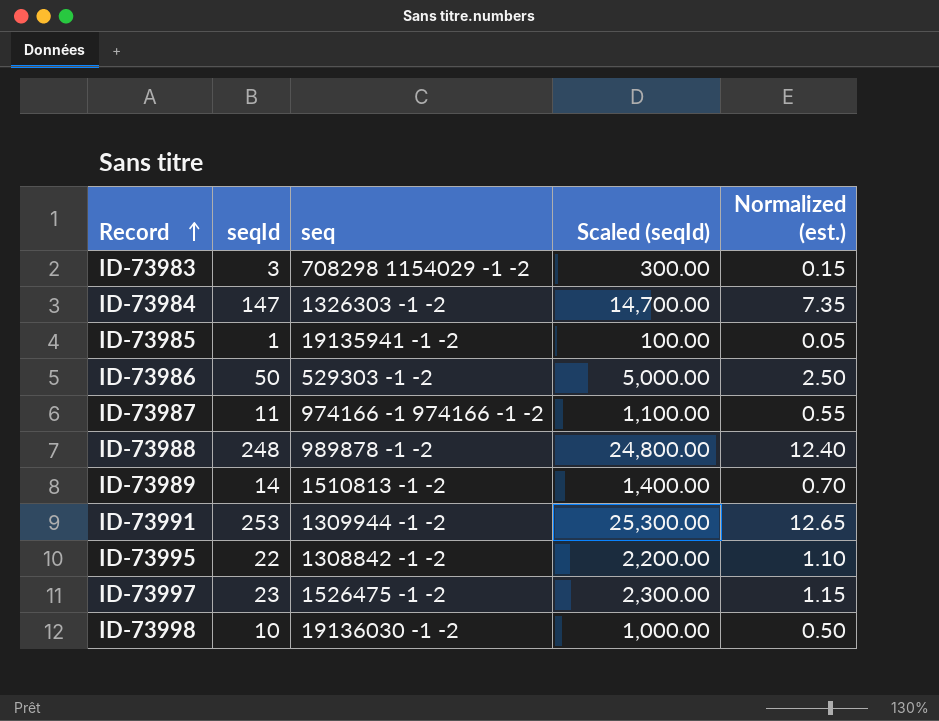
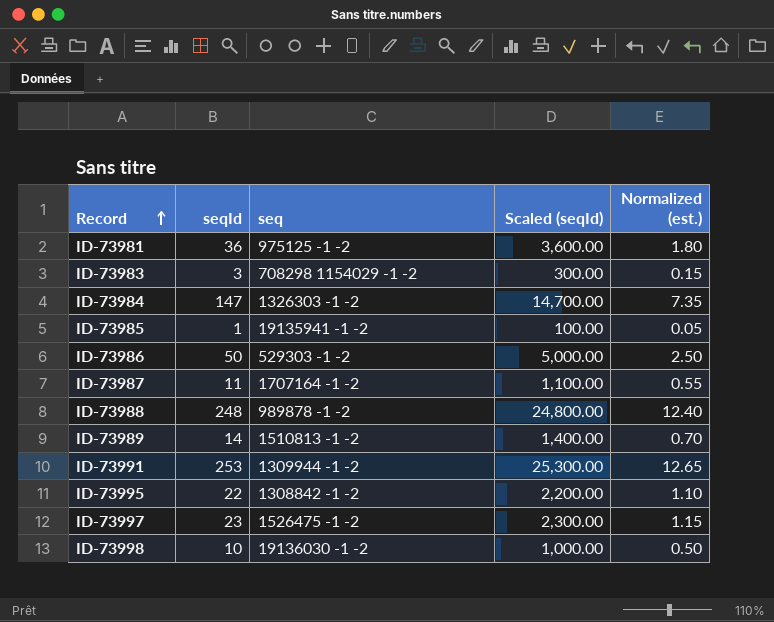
row ID-73981: none -> 36 | 975125 -1 -2 | 3,600.00 | 1.80
ID-73987 | seq: 974166 -1 974166 -1 -2 -> 1707164 -1 -2

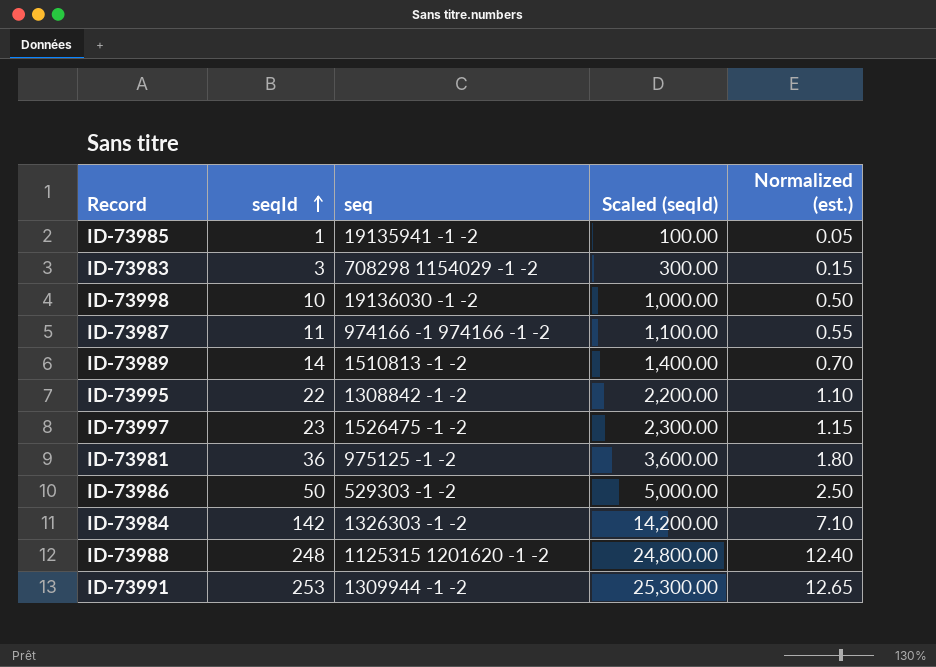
row order: Record ascending -> seqId ascending
ID-73987 | seq: 1707164 -1 -2 -> 974166 -1 974166 -1 -2
ID-73984 | seqId: 147 -> 142
ID-73984 | Scaled (seqId): 14,700.00 -> 14,200.00
ID-73984 | Normalized (est.): 7.35 -> 7.10
ID-73988 | seq: 989878 -1 -2 -> 1125315 1201620 -1 -2

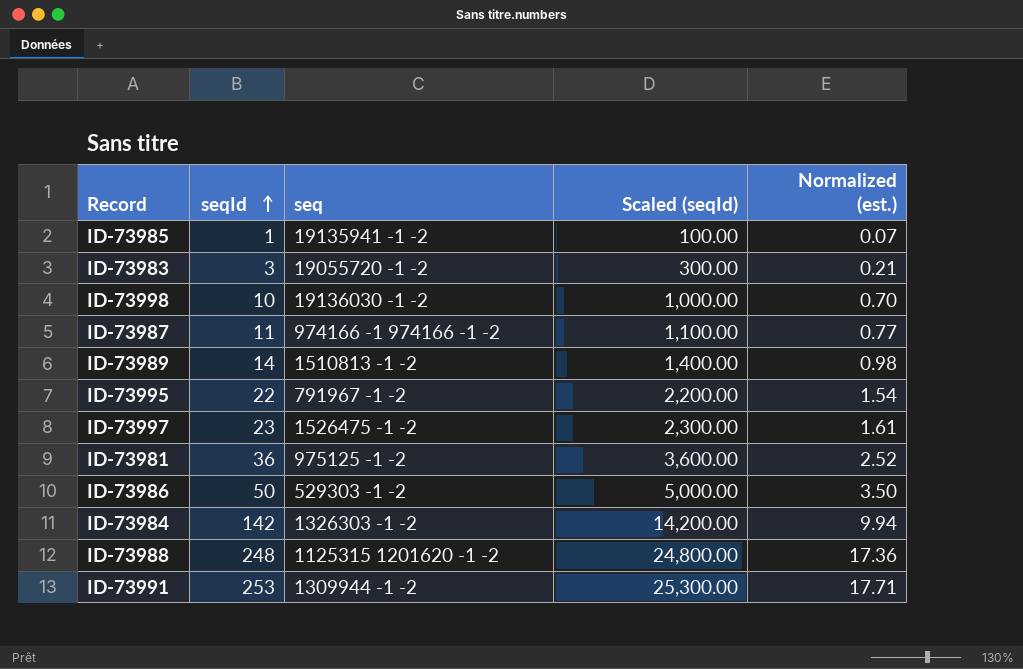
column Normalized (est.) | formula: [seqId] * 0.05 -> [seqId] * 0.07
ID-73983 | seq: 708298 1154029 -1 -2 -> 19055720 -1 -2
ID-73995 | seq: 1308842 -1 -2 -> 791967 -1 -2

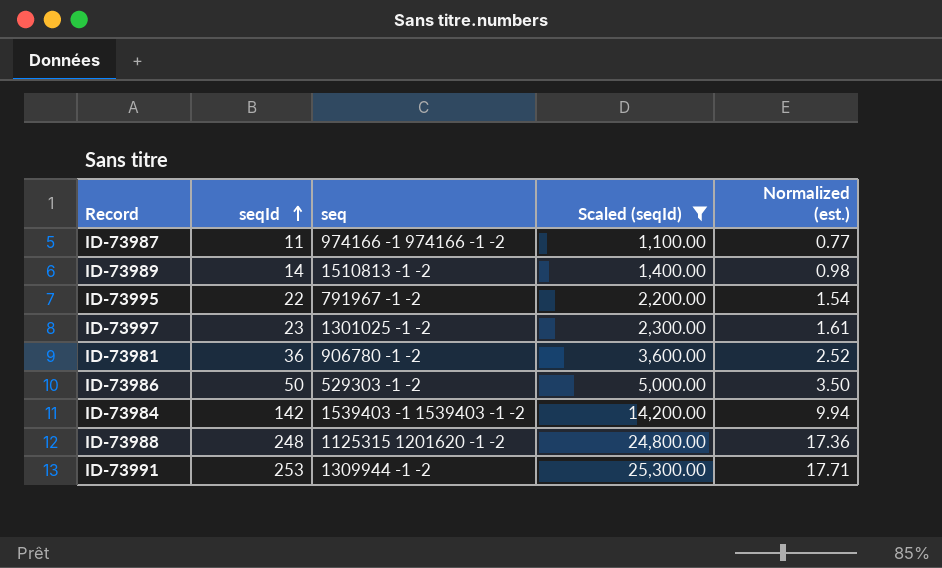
filter: none -> Scaled (seqId) >= 1,100.00
ID-73997 | seq: 1526475 -1 -2 -> 1301025 -1 -2
ID-73981 | seq: 975125 -1 -2 -> 906780 -1 -2
ID-73984 | seq: 1326303 -1 -2 -> 1539403 -1 1539403 -1 -2

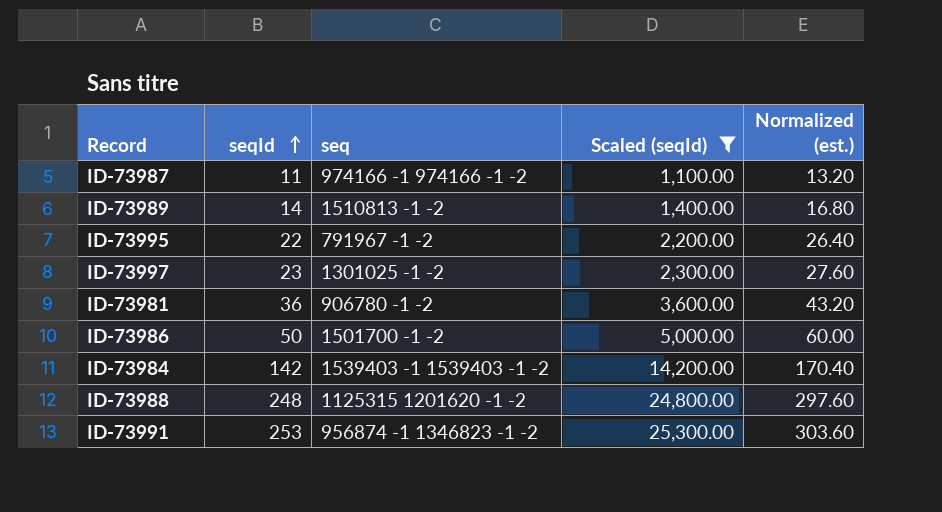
column Normalized (est.) | formula: [seqId] * 0.07 -> [seqId] * 1.2
ID-73986 | seq: 529303 -1 -2 -> 1501700 -1 -2
ID-73991 | seq: 1309944 -1 -2 -> 956874 -1 1346823 -1 -2

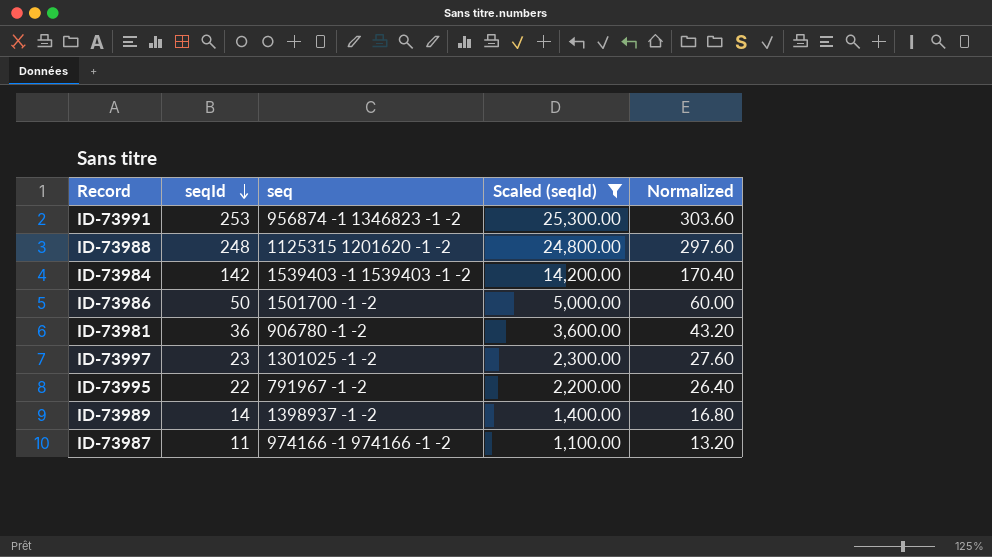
row order: seqId ascending -> seqId descending
column name: Normalized (est.) -> Normalized
ID-73989 | seq: 1510813 -1 -2 -> 1398937 -1 -2

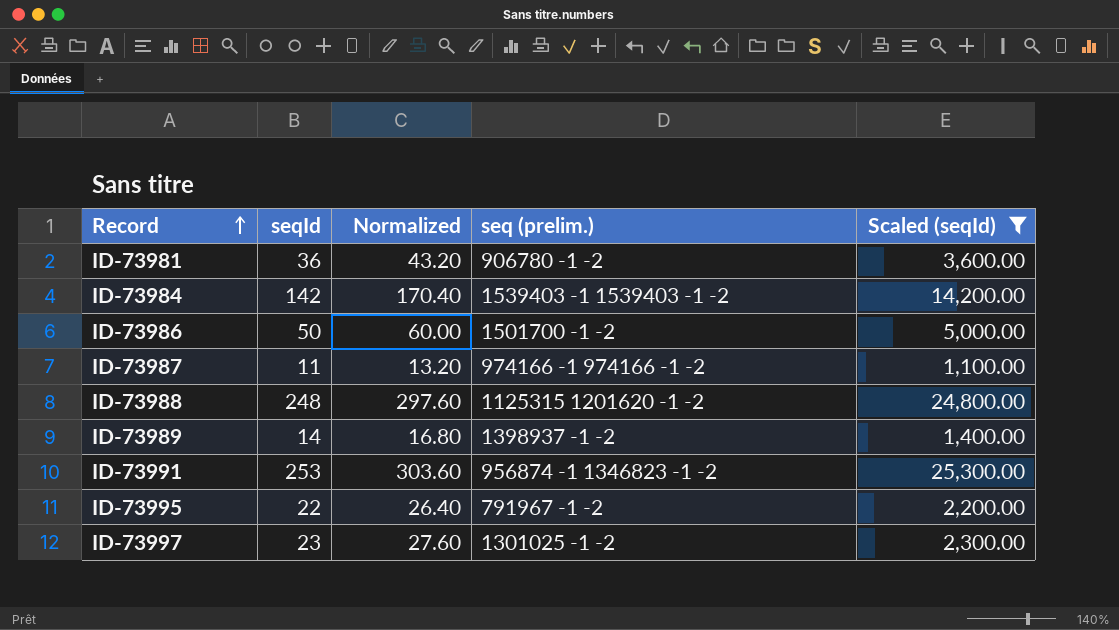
row order: seqId descending -> Record ascending
column Normalized | position: 5 -> 3
column name: seq -> seq (prelim.)

